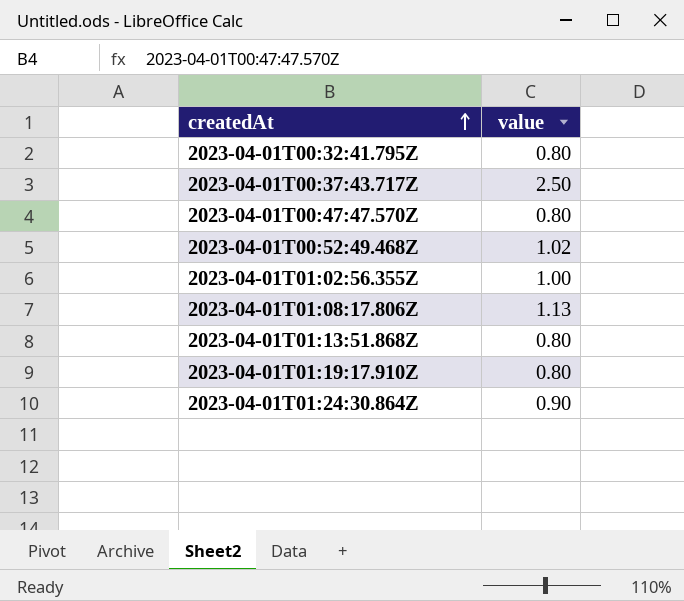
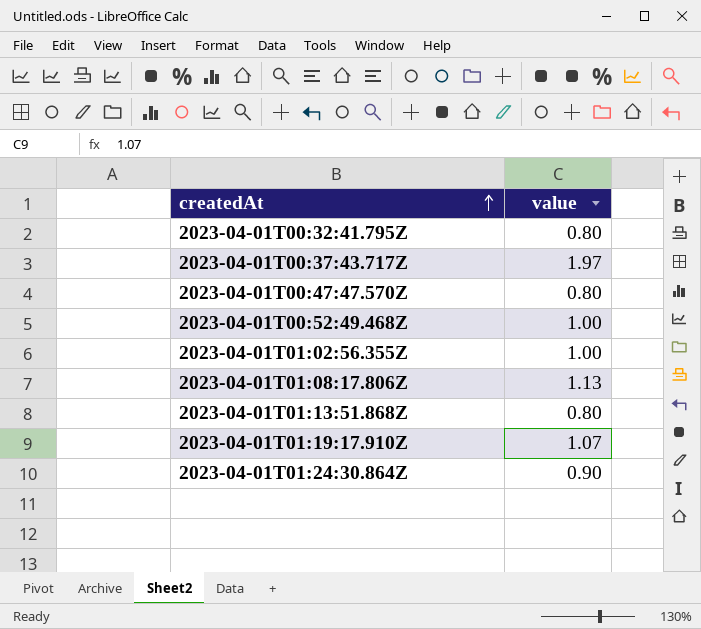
2023-04-01T00:37:43.717Z | value: 2.50 -> 1.97
2023-04-01T00:52:49.468Z | value: 1.02 -> 1.00
2023-04-01T01:19:17.910Z | value: 0.80 -> 1.07

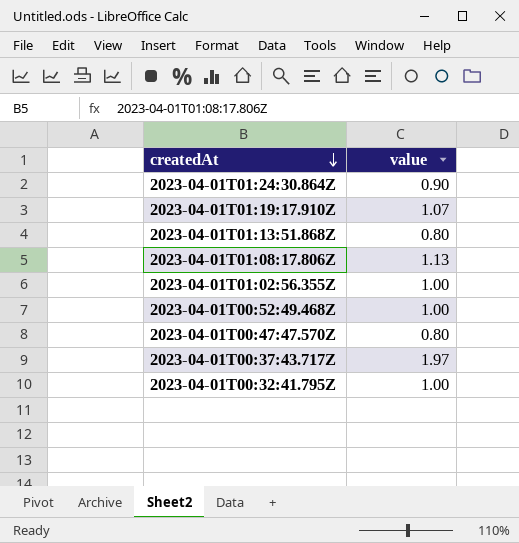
row order: createdAt ascending -> createdAt descending
2023-04-01T00:32:41.795Z | value: 0.80 -> 1.00

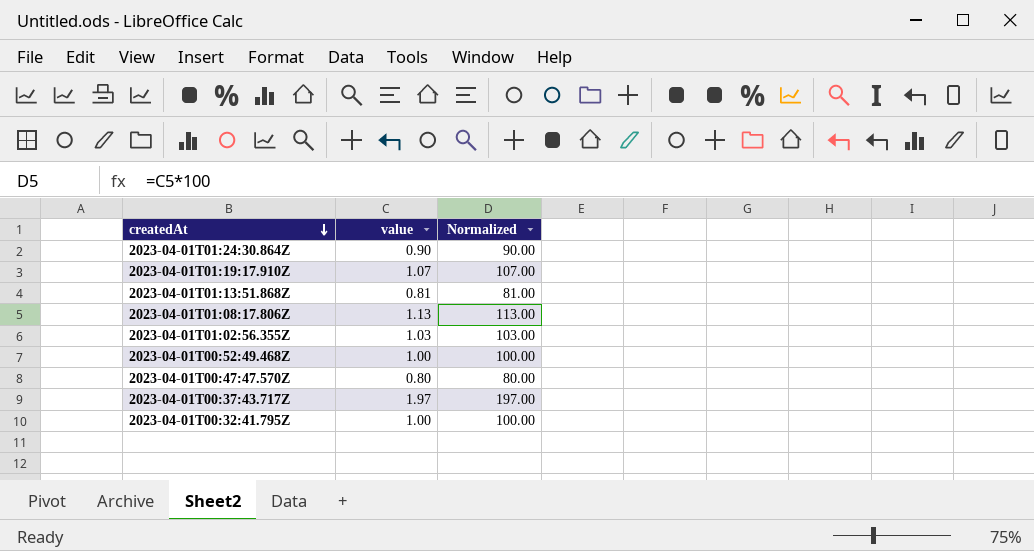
column Normalized | formula: none -> [value] * 100
2023-04-01T01:13:51.868Z | value: 0.80 -> 0.81
2023-04-01T01:02:56.355Z | value: 1.00 -> 1.03

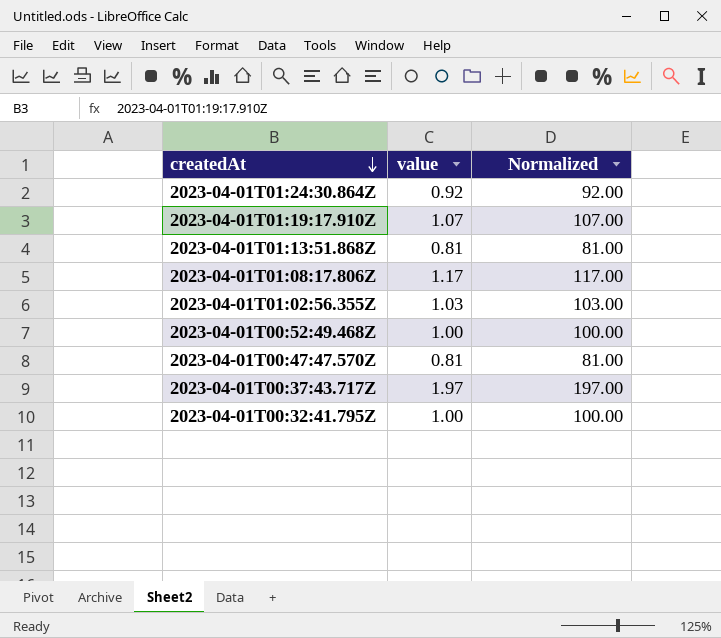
2023-04-01T01:24:30.864Z | value: 0.90 -> 0.92
2023-04-01T01:24:30.864Z | Normalized: 90.00 -> 92.00
2023-04-01T01:08:17.806Z | value: 1.13 -> 1.17
2023-04-01T01:08:17.806Z | Normalized: 113.00 -> 117.00
2023-04-01T00:47:47.570Z | value: 0.80 -> 0.81
2023-04-01T00:47:47.570Z | Normalized: 80.00 -> 81.00

